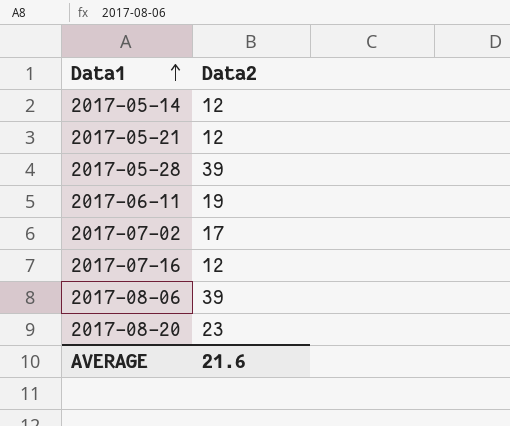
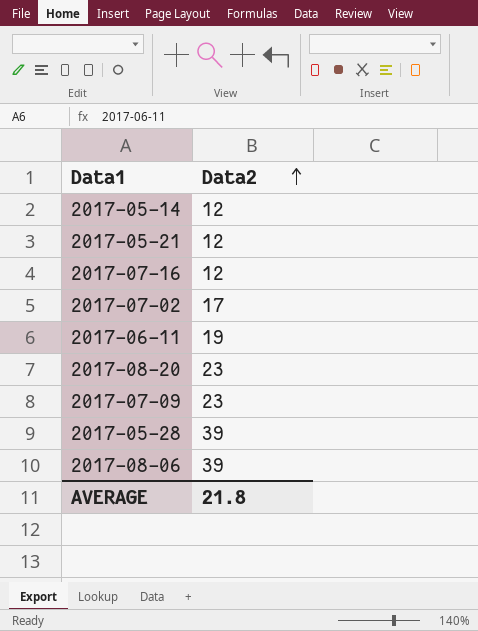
row order: Data1 ascending -> Data2 ascending
row 2017-07-09: none -> 23
AVERAGE | Data2: 21.6 -> 21.8

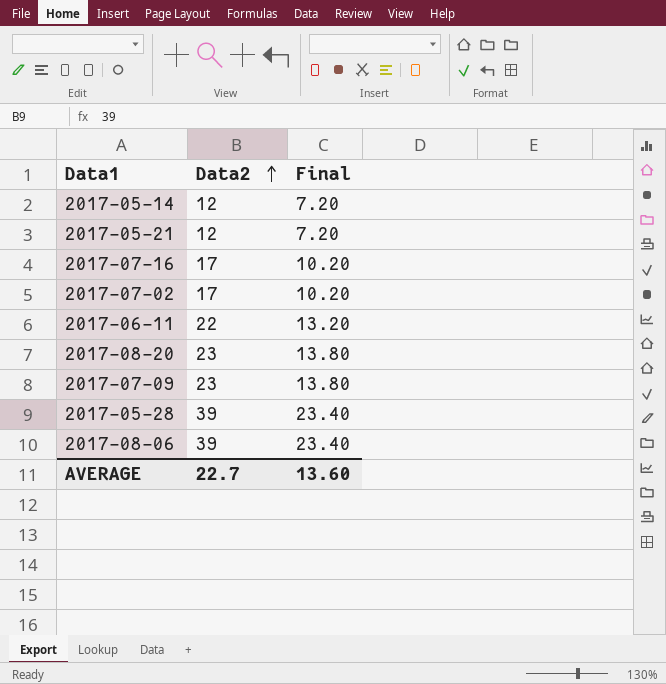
column Final | formula: none -> [Data2] * 0.6
2017-07-16 | Data2: 12 -> 17
2017-06-11 | Data2: 19 -> 22
AVERAGE | Data2: 21.8 -> 22.7

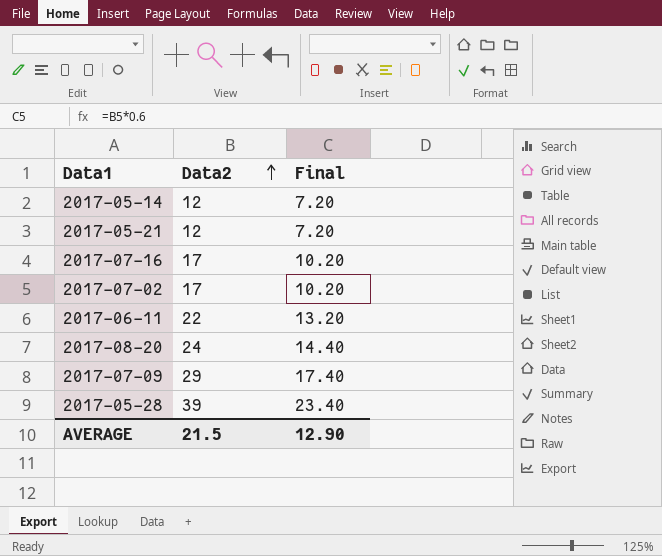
row 2017-08-06: 39 | 23.40 -> none
2017-08-20 | Data2: 23 -> 24
2017-08-20 | Final: 13.80 -> 14.40
2017-07-09 | Data2: 23 -> 29
2017-07-09 | Final: 13.80 -> 17.40
AVERAGE | Data2: 22.7 -> 21.5
AVERAGE | Final: 13.60 -> 12.90

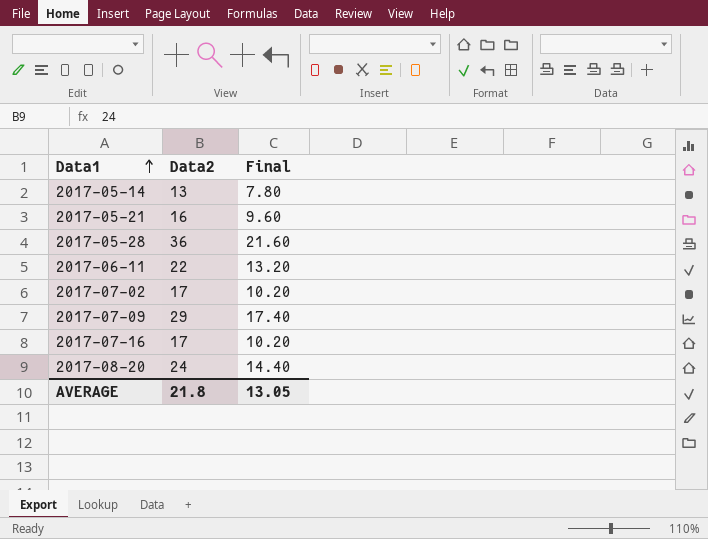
row order: Data2 ascending -> Data1 ascending
2017-05-14 | Data2: 12 -> 13
2017-05-14 | Final: 7.20 -> 7.80
2017-05-21 | Data2: 12 -> 16
2017-05-21 | Final: 7.20 -> 9.60
2017-05-28 | Data2: 39 -> 36
2017-05-28 | Final: 23.40 -> 21.60
AVERAGE | Data2: 21.5 -> 21.8
AVERAGE | Final: 12.90 -> 13.05

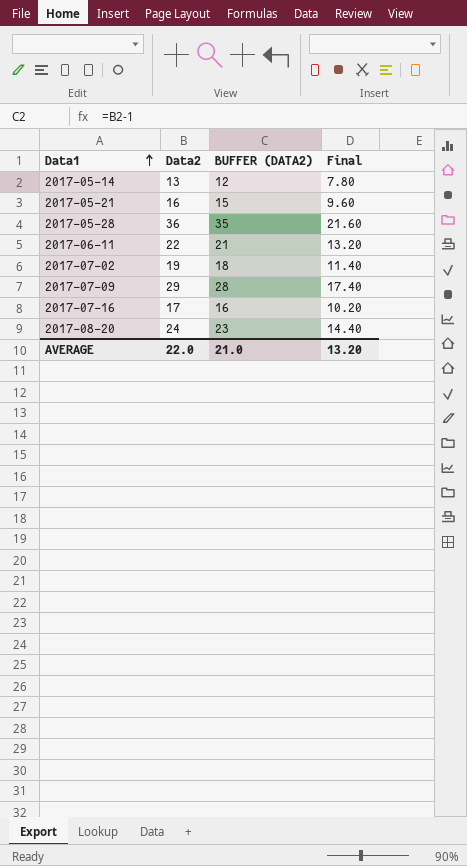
column BUFFER (DATA2) | formula: none -> [Data2] - 1
2017-07-02 | Data2: 17 -> 19
2017-07-02 | Final: 10.20 -> 11.40
AVERAGE | Data2: 21.8 -> 22.0
AVERAGE | Final: 13.05 -> 13.20

